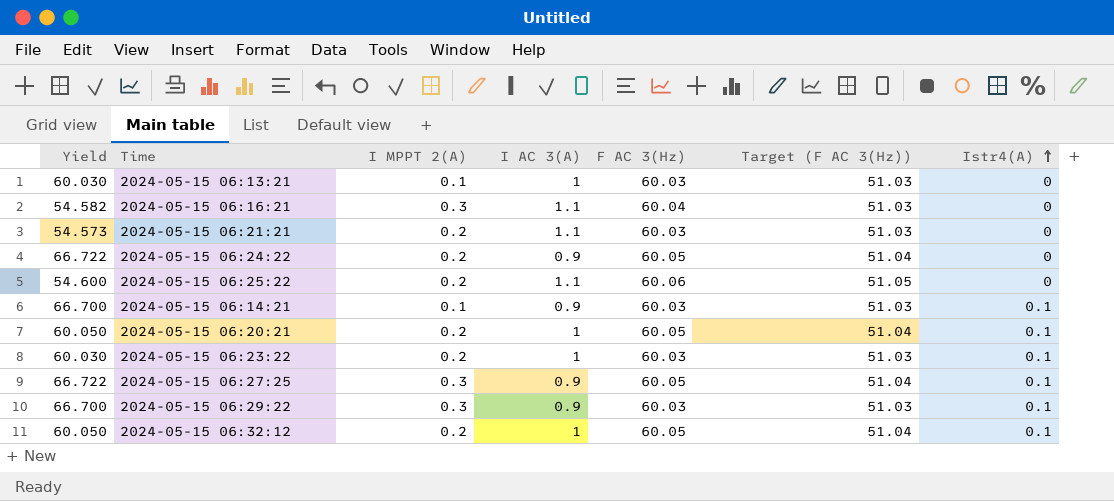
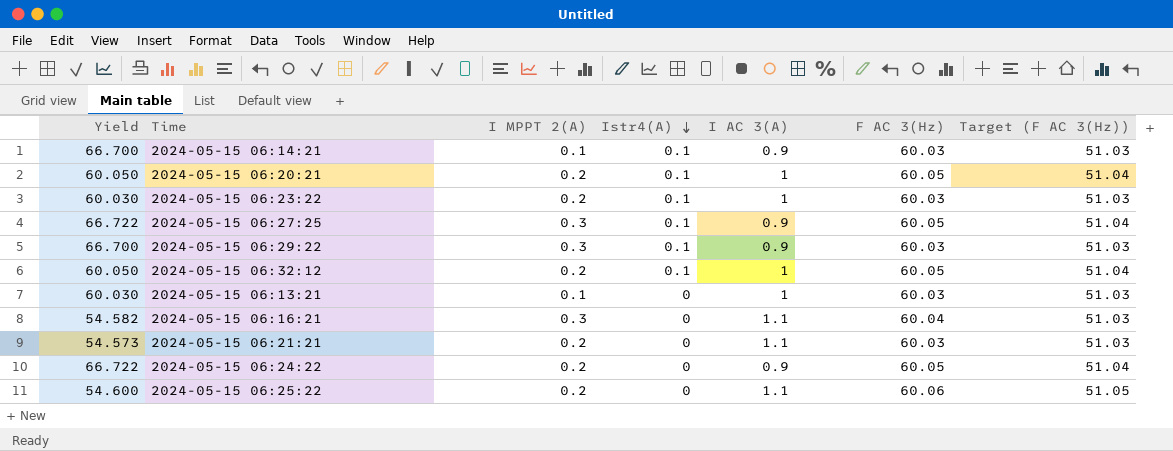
row order: Istr4(A) ascending -> Istr4(A) descending
column Istr4(A) | position: 7 -> 4

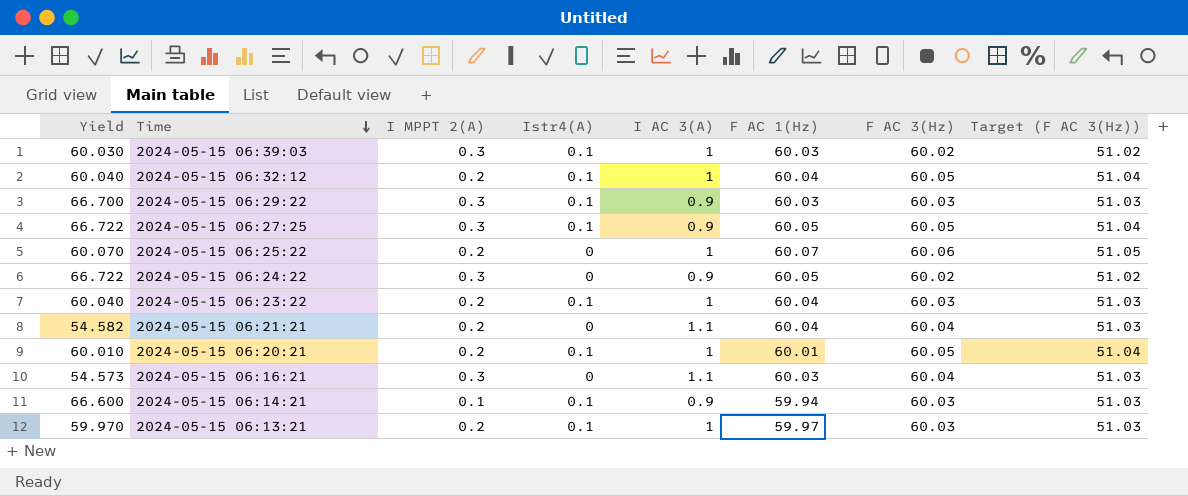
row order: Istr4(A) descending -> Time descending
column Yield | formula: [F AC 3(Hz)] / [I AC 3(A)] -> [F AC 1(Hz)] / [I AC 3(A)]
column F AC 1(Hz) | position: none -> 6
row 2024-05-15 06:39:03: none -> 60.030 | 0.3 | 0.1 | 1 | 60.03 | 60.02 | 51.02
2024-05-15 06:25:22 | I AC 3(A): 1.1 -> 1
2024-05-15 06:24:22 | I MPPT 2(A): 0.2 -> 0.3
2024-05-15 06:24:22 | F AC 3(Hz): 60.05 -> 60.02
2024-05-15 06:24:22 | Target (F AC 3(Hz)): 51.04 -> 51.02
2024-05-15 06:21:21 | F AC 3(Hz): 60.03 -> 60.04
2024-05-15 06:13:21 | I MPPT 2(A): 0.1 -> 0.2
2024-05-15 06:13:21 | Istr4(A): 0 -> 0.1

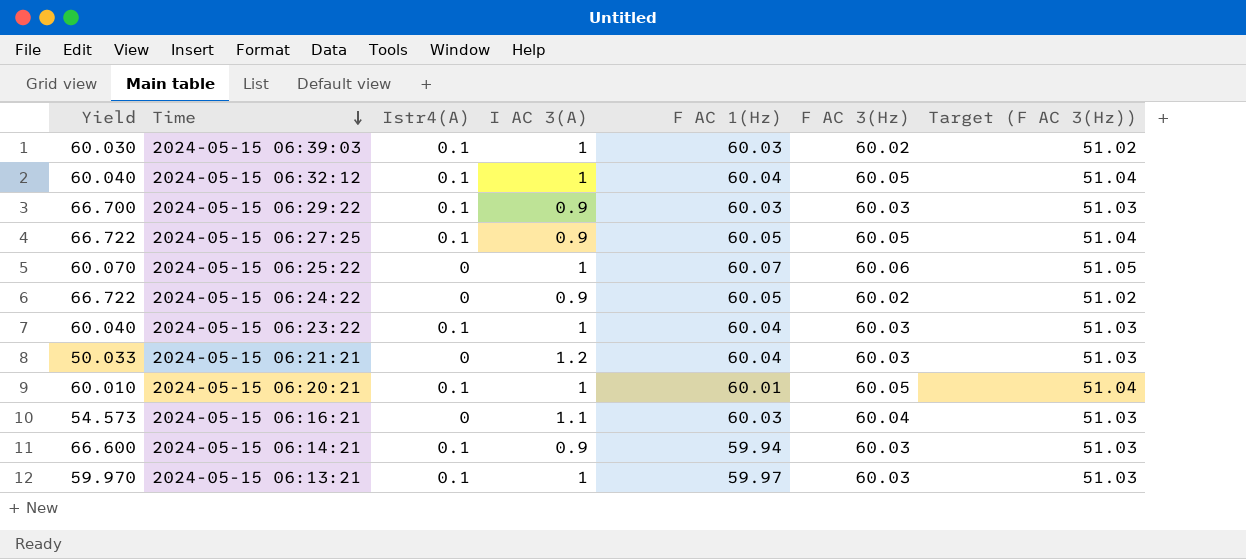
column I MPPT 2(A) | position: 3 -> none
2024-05-15 06:21:21 | Yield: 54.582 -> 50.033
2024-05-15 06:21:21 | I AC 3(A): 1.1 -> 1.2
2024-05-15 06:21:21 | F AC 3(Hz): 60.04 -> 60.03

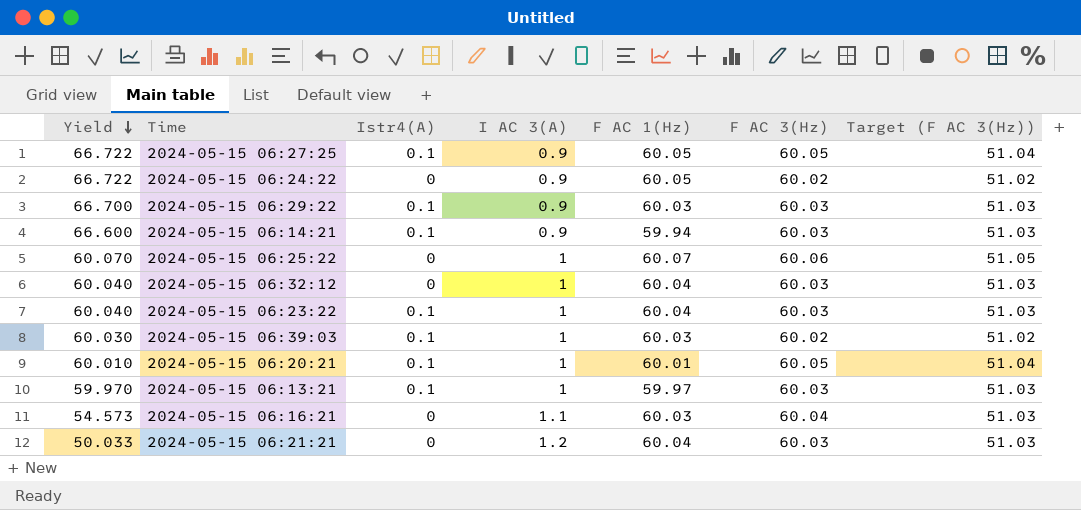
row order: Time descending -> Yield descending
2024-05-15 06:32:12 | Istr4(A): 0.1 -> 0
2024-05-15 06:32:12 | F AC 3(Hz): 60.05 -> 60.03
2024-05-15 06:32:12 | Target (F AC 3(Hz)): 51.04 -> 51.03

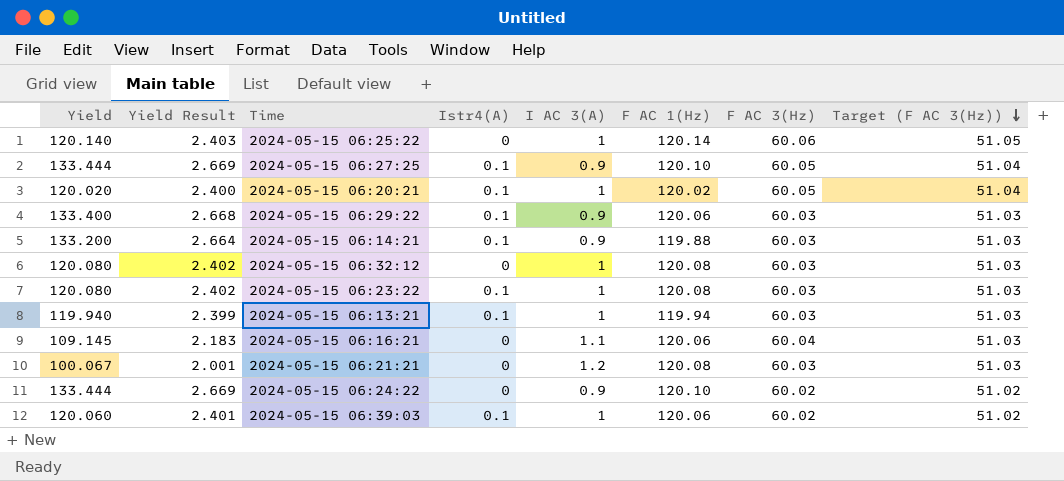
row order: Yield descending -> Target (F AC 3(Hz)) descending
column Yield Result | formula: none -> [Yield] * 0.02
2024-05-15 06:25:22 | Yield: 60.070 -> 120.140
2024-05-15 06:25:22 | F AC 1(Hz): 60.07 -> 120.14
2024-05-15 06:27:25 | Yield: 66.722 -> 133.444
2024-05-15 06:27:25 | F AC 1(Hz): 60.05 -> 120.10
2024-05-15 06:20:21 | Yield: 60.010 -> 120.020
2024-05-15 06:20:21 | F AC 1(Hz): 60.01 -> 120.02
2024-05-15 06:29:22 | Yield: 66.700 -> 133.400
2024-05-15 06:29:22 | F AC 1(Hz): 60.03 -> 120.06
2024-05-15 06:14:21 | Yield: 66.600 -> 133.200
2024-05-15 06:14:21 | F AC 1(Hz): 59.94 -> 119.88
2024-05-15 06:32:12 | Yield: 60.040 -> 120.080
2024-05-15 06:32:12 | F AC 1(Hz): 60.04 -> 120.08
2024-05-15 06:23:22 | Yield: 60.040 -> 120.080
2024-05-15 06:23:22 | F AC 1(Hz): 60.04 -> 120.08
2024-05-15 06:13:21 | Yield: 59.970 -> 119.940
2024-05-15 06:13:21 | F AC 1(Hz): 59.97 -> 119.94
2024-05-15 06:16:21 | Yield: 54.573 -> 109.145
2024-05-15 06:16:21 | F AC 1(Hz): 60.03 -> 120.06
2024-05-15 06:21:21 | Yield: 50.033 -> 100.067
2024-05-15 06:21:21 | F AC 1(Hz): 60.04 -> 120.08
2024-05-15 06:24:22 | Yield: 66.722 -> 133.444
2024-05-15 06:24:22 | F AC 1(Hz): 60.05 -> 120.10
2024-05-15 06:39:03 | Yield: 60.030 -> 120.060
2024-05-15 06:39:03 | F AC 1(Hz): 60.03 -> 120.06

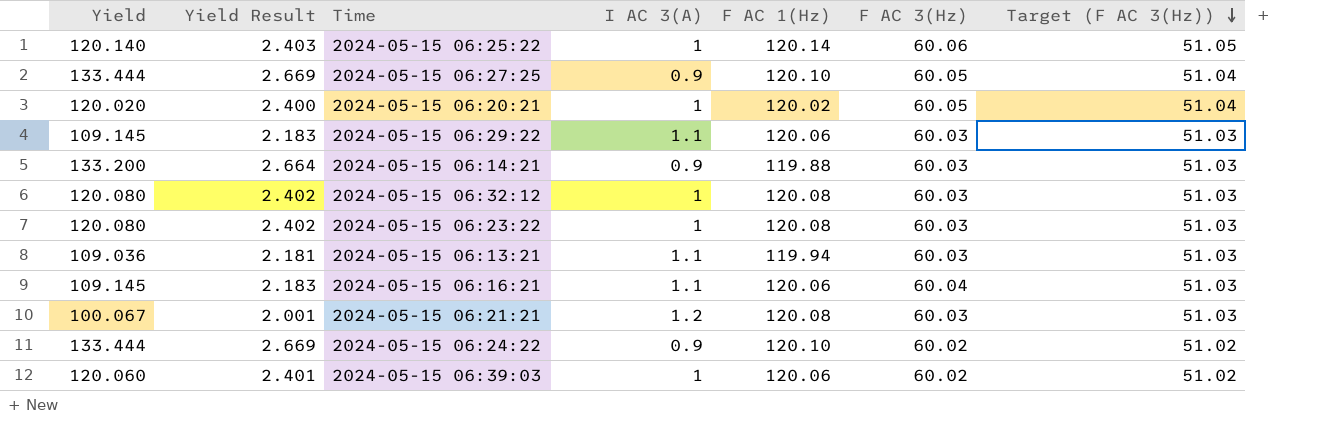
column Istr4(A) | position: 4 -> none
2024-05-15 06:29:22 | Yield: 133.400 -> 109.145
2024-05-15 06:29:22 | Yield Result: 2.668 -> 2.183
2024-05-15 06:29:22 | I AC 3(A): 0.9 -> 1.1
2024-05-15 06:13:21 | Yield: 119.940 -> 109.036
2024-05-15 06:13:21 | Yield Result: 2.399 -> 2.181
2024-05-15 06:13:21 | I AC 3(A): 1 -> 1.1

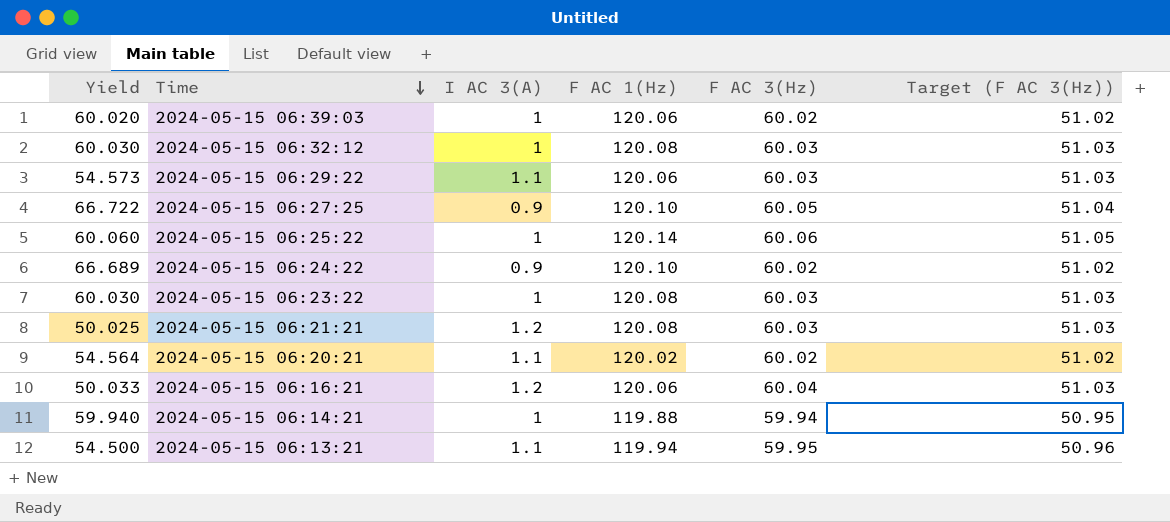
row order: Target (F AC 3(Hz)) descending -> Time descending
column Yield Result | formula: [Yield] * 0.02 -> none
column Yield | formula: [F AC 1(Hz)] / [I AC 3(A)] -> [F AC 3(Hz)] / [I AC 3(A)]
2024-05-15 06:20:21 | I AC 3(A): 1 -> 1.1
2024-05-15 06:20:21 | F AC 3(Hz): 60.05 -> 60.02
2024-05-15 06:20:21 | Target (F AC 3(Hz)): 51.04 -> 51.02
2024-05-15 06:16:21 | I AC 3(A): 1.1 -> 1.2
2024-05-15 06:14:21 | I AC 3(A): 0.9 -> 1
2024-05-15 06:14:21 | F AC 3(Hz): 60.03 -> 59.94
2024-05-15 06:14:21 | Target (F AC 3(Hz)): 51.03 -> 50.95
2024-05-15 06:13:21 | F AC 3(Hz): 60.03 -> 59.95
2024-05-15 06:13:21 | Target (F AC 3(Hz)): 51.03 -> 50.96

